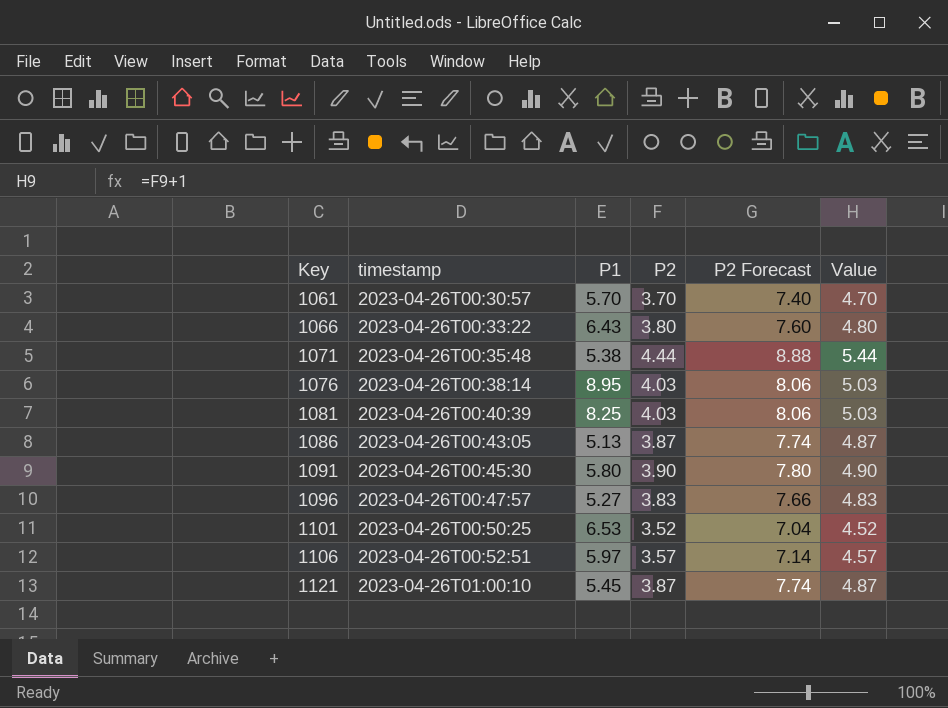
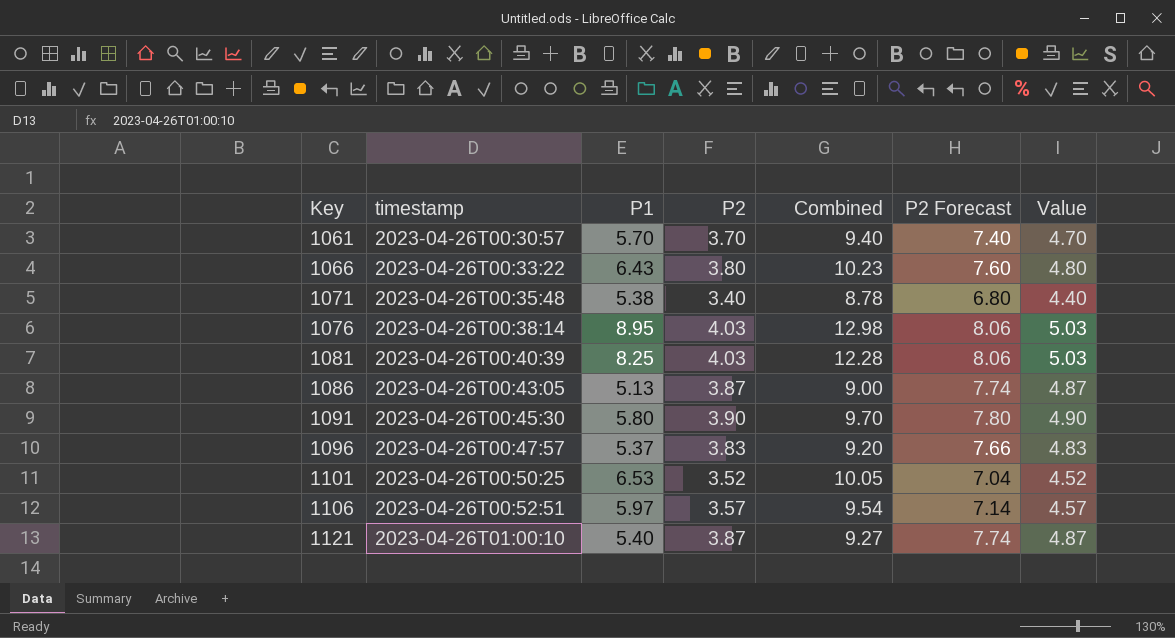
column Combined | formula: none -> [P1] + [P2]
1071 | P2: 4.44 -> 3.40
1071 | P2 Forecast: 8.88 -> 6.80
1071 | Value: 5.44 -> 4.40
1096 | P1: 5.27 -> 5.37
1121 | P1: 5.45 -> 5.40

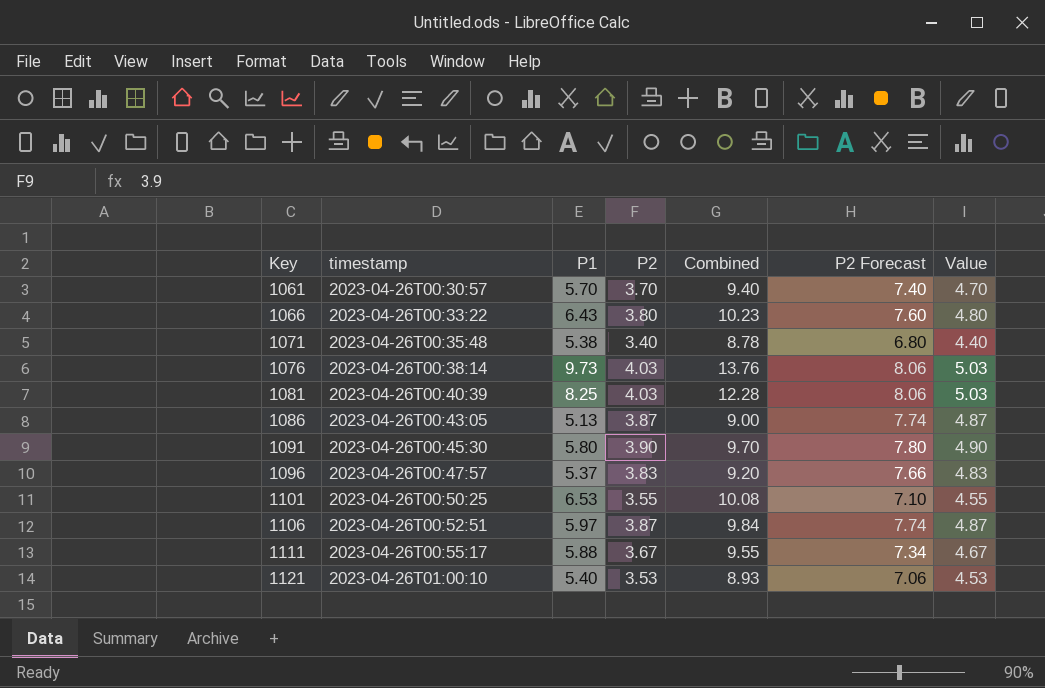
1076 | P1: 8.95 -> 9.73
1076 | Combined: 12.98 -> 13.76
1101 | P2: 3.52 -> 3.55
1101 | Combined: 10.05 -> 10.08
1101 | P2 Forecast: 7.04 -> 7.10
1101 | Value: 4.52 -> 4.55
1106 | P2: 3.57 -> 3.87
1106 | Combined: 9.54 -> 9.84
1106 | P2 Forecast: 7.14 -> 7.74
1106 | Value: 4.57 -> 4.87
row 1111: none -> 2023-04-26T00:55:17 | 5.88 | 3.67 | 9.55 | 7.34 | 4.67
1121 | P2: 3.87 -> 3.53
1121 | Combined: 9.27 -> 8.93
1121 | P2 Forecast: 7.74 -> 7.06
1121 | Value: 4.87 -> 4.53

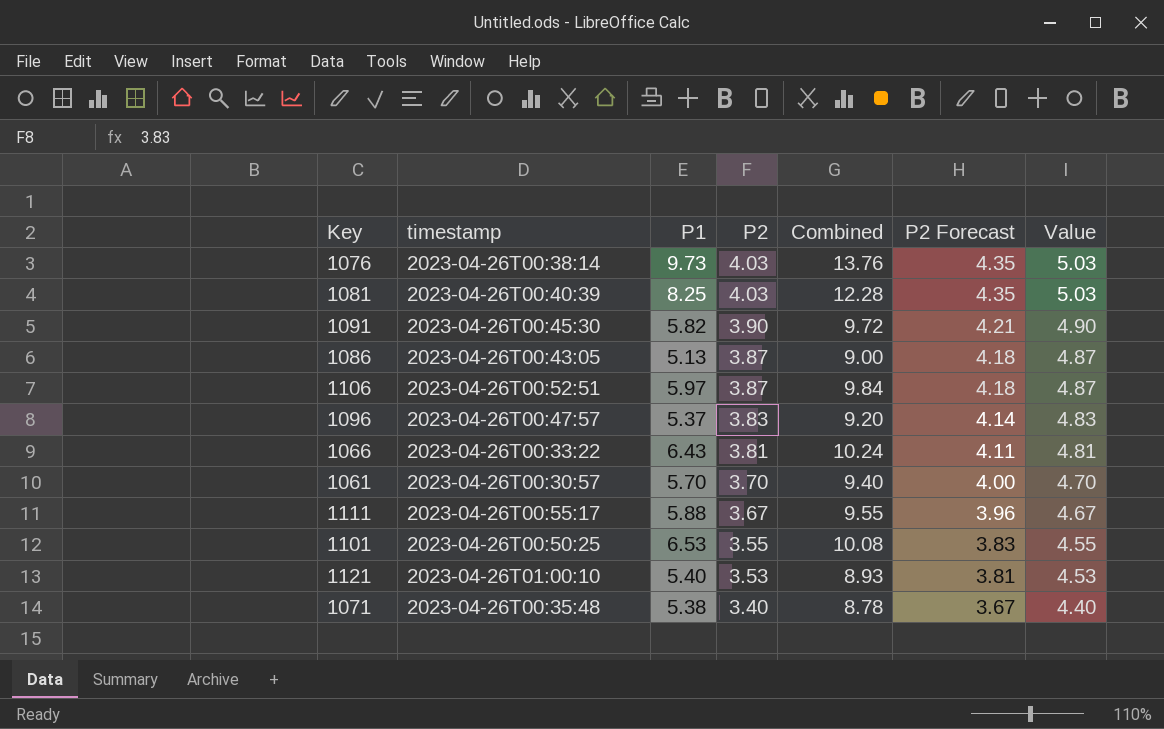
row order: Key ascending -> P2 descending
column P2 Forecast | formula: [P2] * 2 -> [P2] * 1.08
1091 | P1: 5.80 -> 5.82
1091 | Combined: 9.70 -> 9.72
1066 | P2: 3.80 -> 3.81
1066 | Combined: 10.23 -> 10.24
1066 | Value: 4.80 -> 4.81

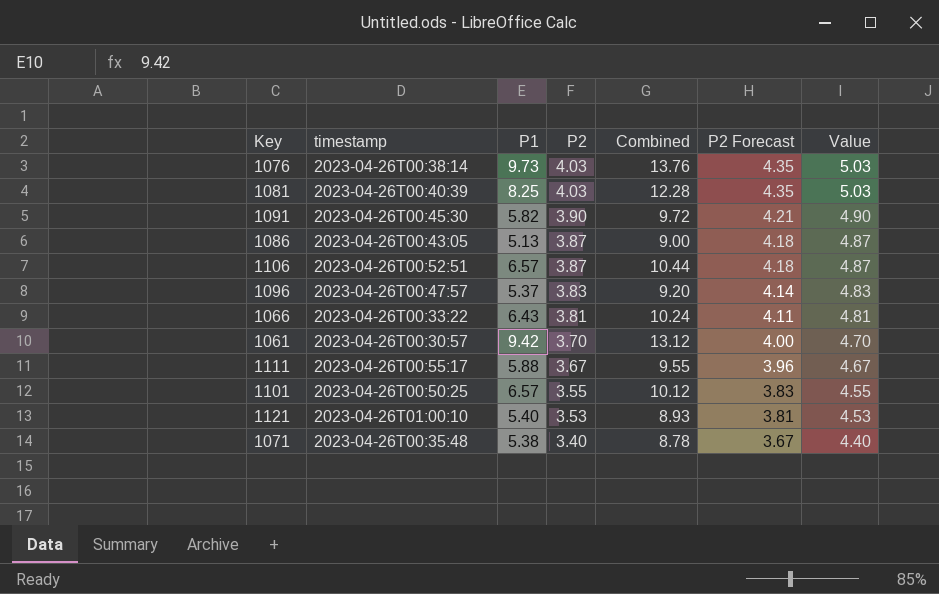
1106 | P1: 5.97 -> 6.57
1106 | Combined: 9.84 -> 10.44
1061 | P1: 5.70 -> 9.42
1061 | Combined: 9.40 -> 13.12
1101 | P1: 6.53 -> 6.57
1101 | Combined: 10.08 -> 10.12

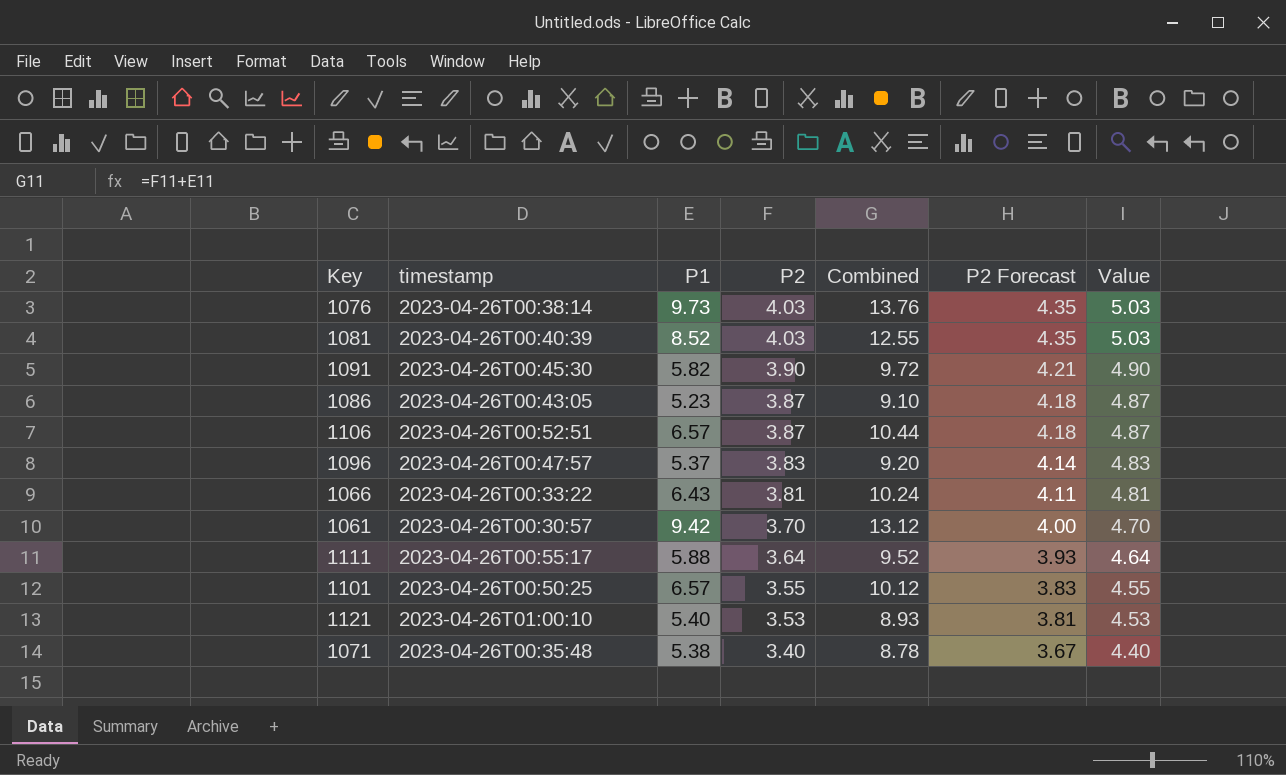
1081 | P1: 8.25 -> 8.52
1081 | Combined: 12.28 -> 12.55
1086 | P1: 5.13 -> 5.23
1086 | Combined: 9.00 -> 9.10
1111 | P2: 3.67 -> 3.64
1111 | Combined: 9.55 -> 9.52
1111 | P2 Forecast: 3.96 -> 3.93
1111 | Value: 4.67 -> 4.64

